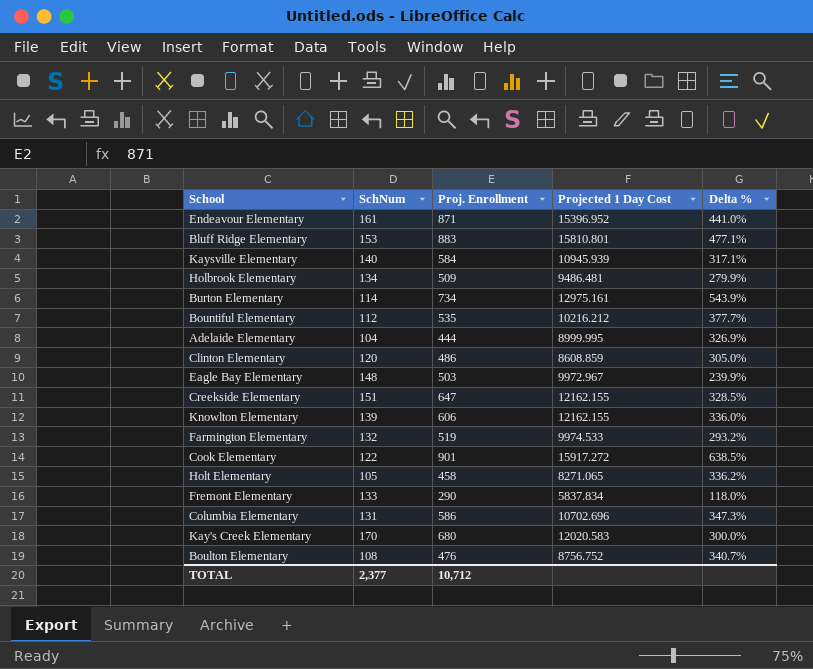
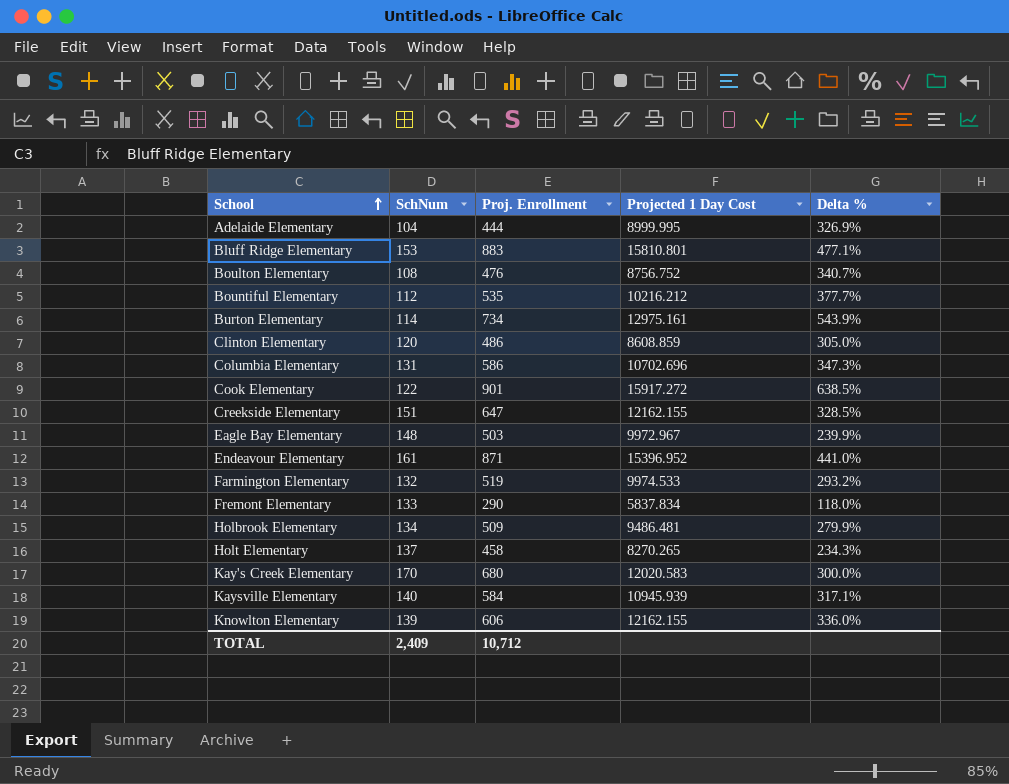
row order: none -> School ascending
Holt Elementary | SchNum: 105 -> 137
Holt Elementary | Projected 1 Day Cost: 8271.065 -> 8270.265
Holt Elementary | Delta %: 336.2% -> 234.3%
TOTAL | SchNum: 2,377 -> 2,409

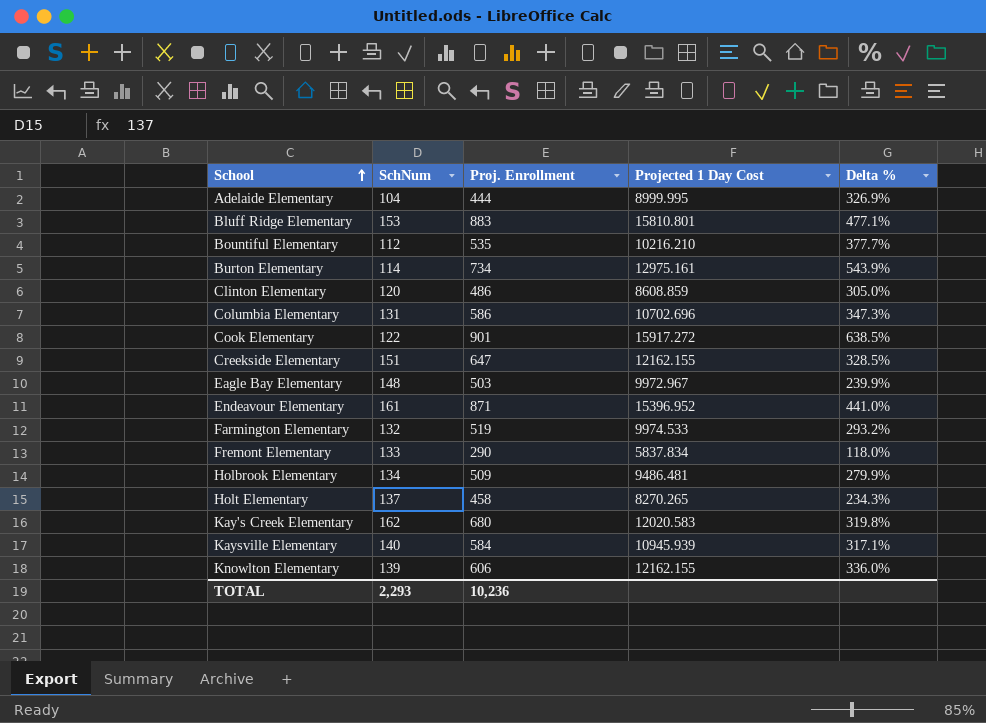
row Boulton Elementary: 108 | 476 | 8756.752 | 340.7% -> none
Bountiful Elementary | Projected 1 Day Cost: 10216.212 -> 10216.210
Kay's Creek Elementary | SchNum: 170 -> 162
Kay's Creek Elementary | Delta %: 300.0% -> 319.8%
TOTAL | SchNum: 2,409 -> 2,293
TOTAL | Proj. Enrollment: 10,712 -> 10,236

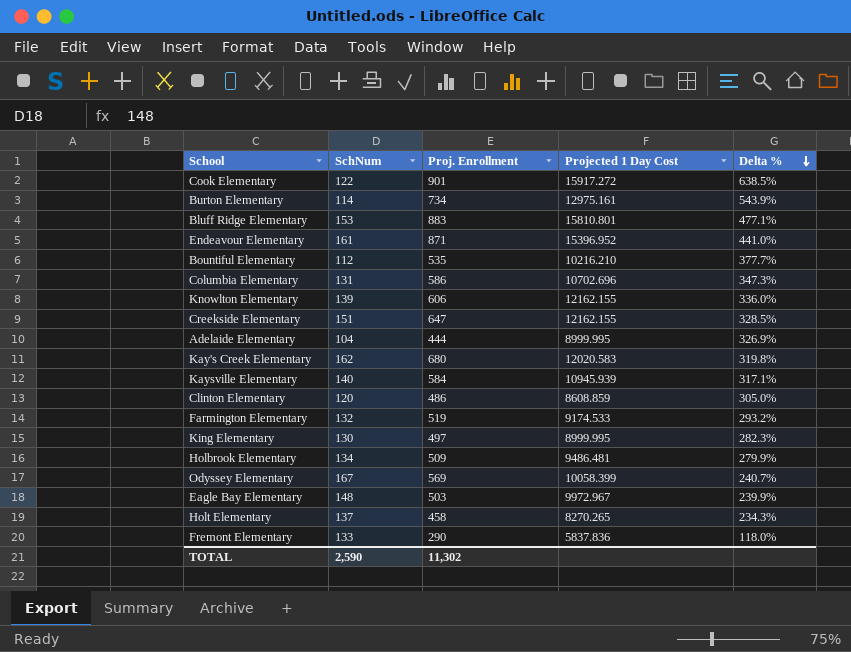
row order: School ascending -> Delta % descending
Farmington Elementary | Projected 1 Day Cost: 9974.533 -> 9174.533
row King Elementary: none -> 130 | 497 | 8999.995 | 282.3%
row Odyssey Elementary: none -> 167 | 569 | 10058.399 | 240.7%
Fremont Elementary | Projected 1 Day Cost: 5837.834 -> 5837.836
TOTAL | SchNum: 2,293 -> 2,590
TOTAL | Proj. Enrollment: 10,236 -> 11,302

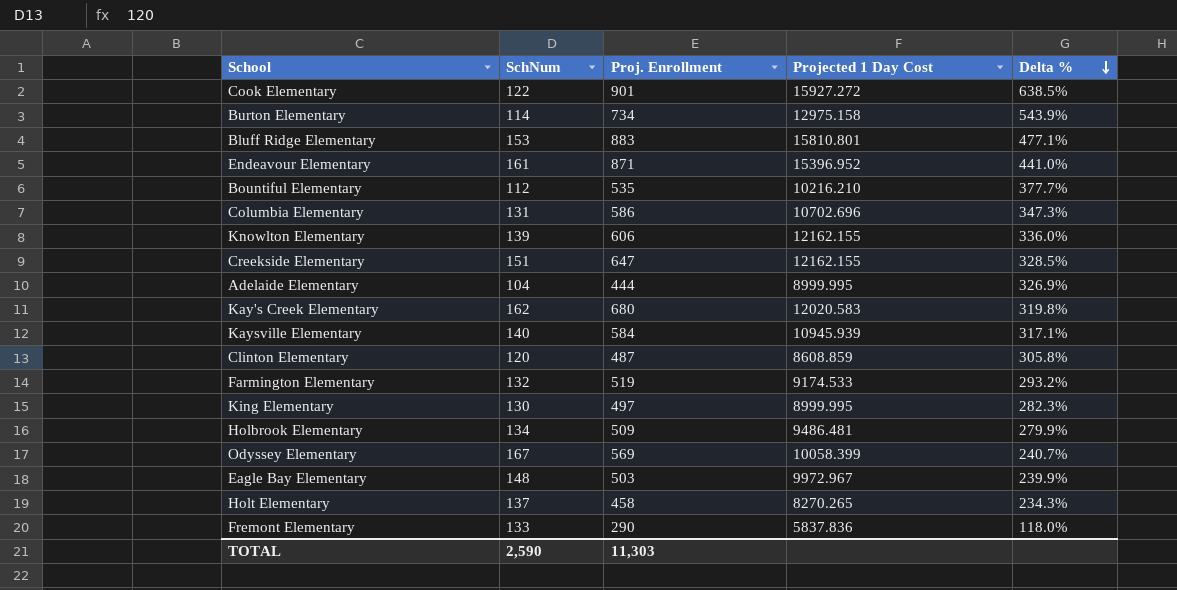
Cook Elementary | Projected 1 Day Cost: 15917.272 -> 15927.272
Burton Elementary | Projected 1 Day Cost: 12975.161 -> 12975.158
Clinton Elementary | Proj. Enrollment: 486 -> 487
Clinton Elementary | Delta %: 305.0% -> 305.8%
TOTAL | Proj. Enrollment: 11,302 -> 11,303

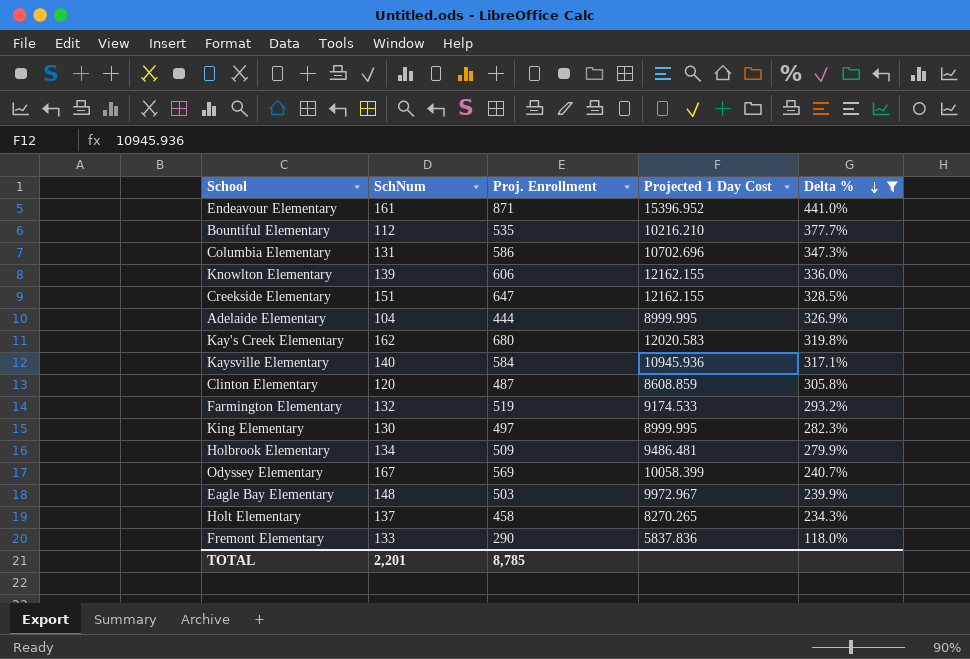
filter: none -> Delta % <= 441.0%
Kaysville Elementary | Projected 1 Day Cost: 10945.939 -> 10945.936
TOTAL | SchNum: 2,590 -> 2,201
TOTAL | Proj. Enrollment: 11,303 -> 8,785

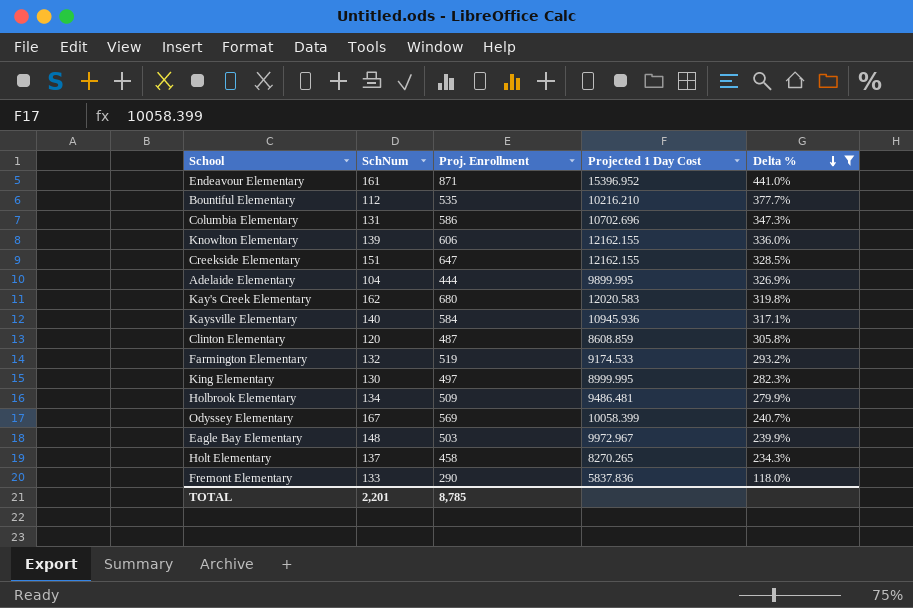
Adelaide Elementary | Projected 1 Day Cost: 8999.995 -> 9899.995

